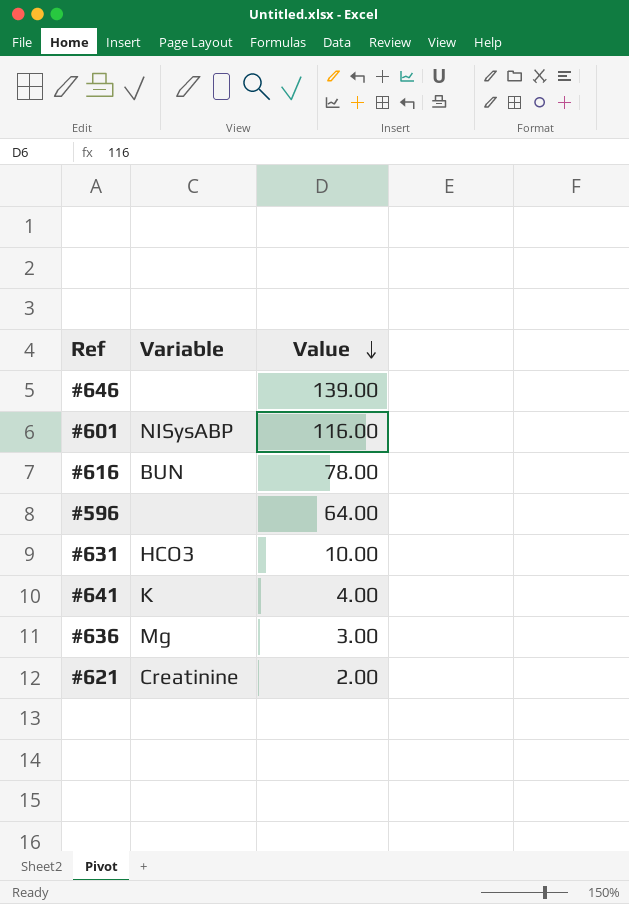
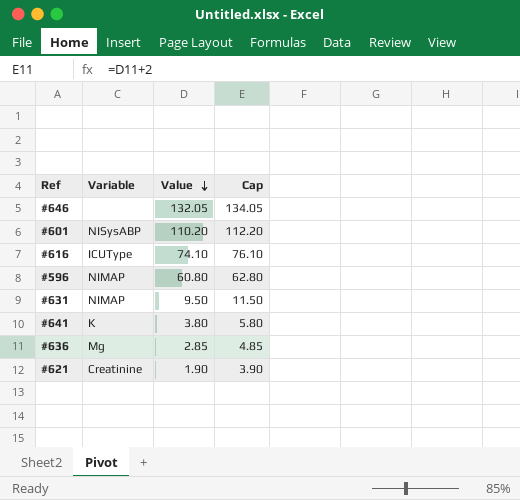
column Cap | formula: none -> [Value] + 2
#646 | Value: 139.00 -> 132.05
#601 | Value: 116.00 -> 110.20
#616 | Variable: BUN -> ICUType
#616 | Value: 78.00 -> 74.10
#596 | Variable: none -> NIMAP
#596 | Value: 64.00 -> 60.80
#631 | Variable: HCO3 -> NIMAP
#631 | Value: 10.00 -> 9.50
#641 | Value: 4.00 -> 3.80
#636 | Value: 3.00 -> 2.85
#621 | Value: 2.00 -> 1.90

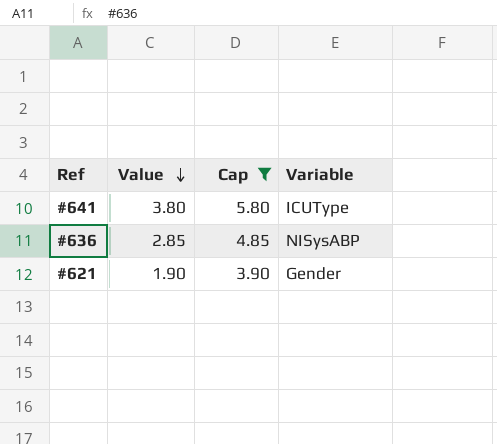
filter: none -> Cap <= 5.80
column Variable | position: 2 -> 4
#641 | Variable: K -> ICUType
#636 | Variable: Mg -> NISysABP
#621 | Variable: Creatinine -> Gender

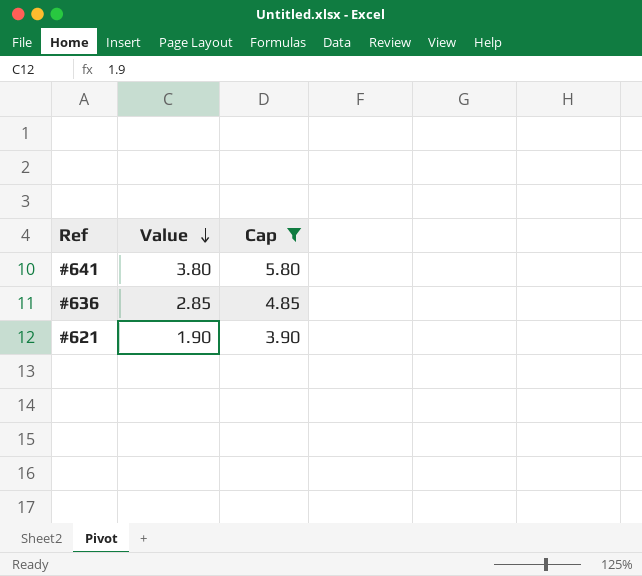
column Variable | position: 4 -> none

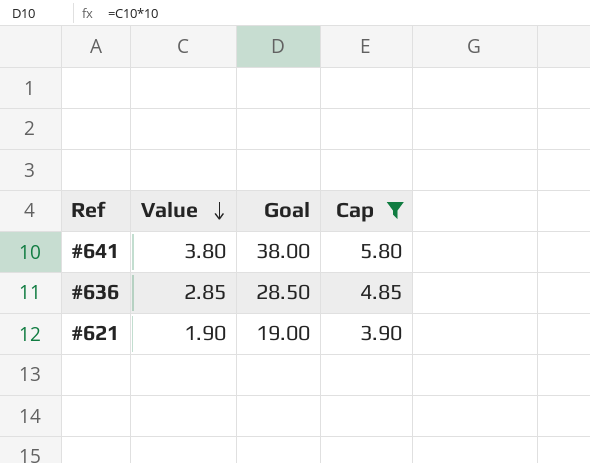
column Goal | formula: none -> [Value] * 10

